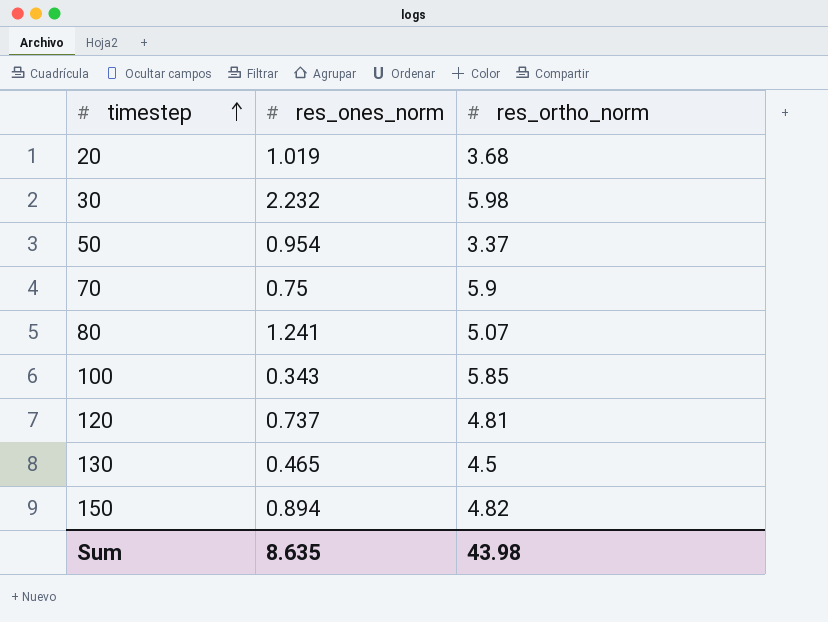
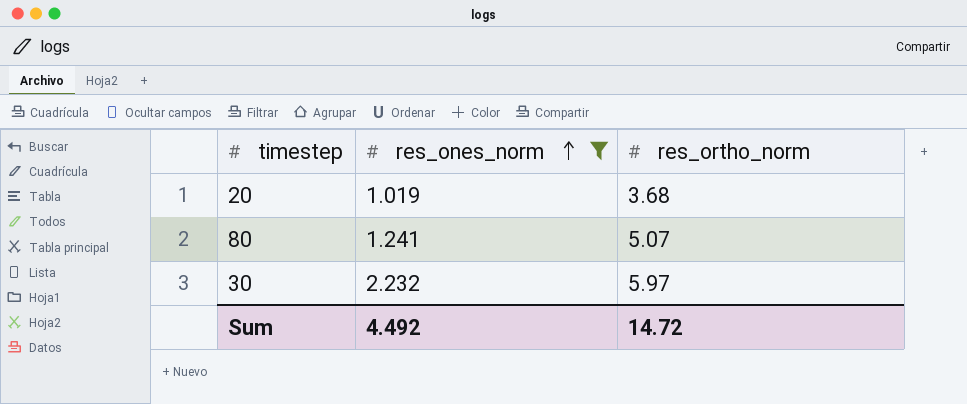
filter: none -> res_ones_norm >= 1.019
row order: timestep ascending -> res_ones_norm ascending
30 | res_ortho_norm: 5.98 -> 5.97
Sum | res_ones_norm: 8.635 -> 4.492
Sum | res_ortho_norm: 43.98 -> 14.72

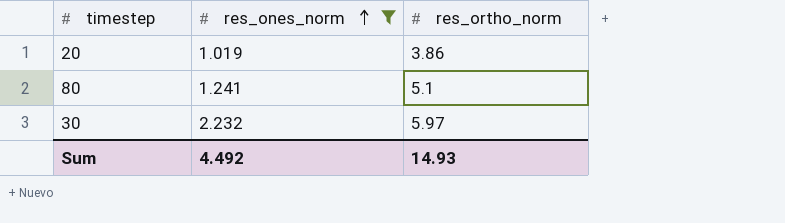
20 | res_ortho_norm: 3.68 -> 3.86
80 | res_ortho_norm: 5.07 -> 5.1
Sum | res_ortho_norm: 14.72 -> 14.93

